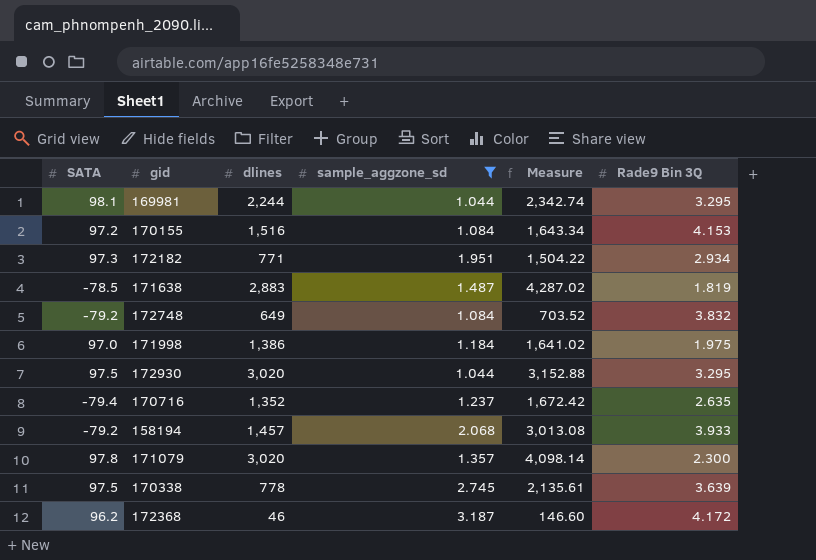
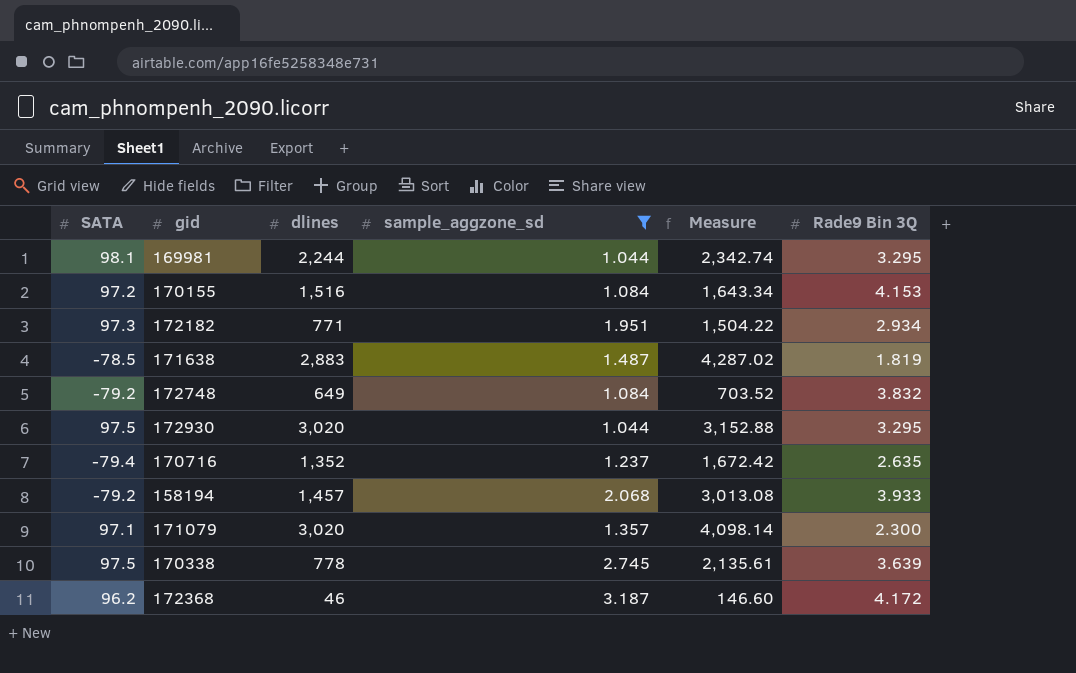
row 171998: 97.0 | 1,386 | 1.184 | 1,641.02 | 1.975 -> none
171079 | SATA: 97.8 -> 97.1

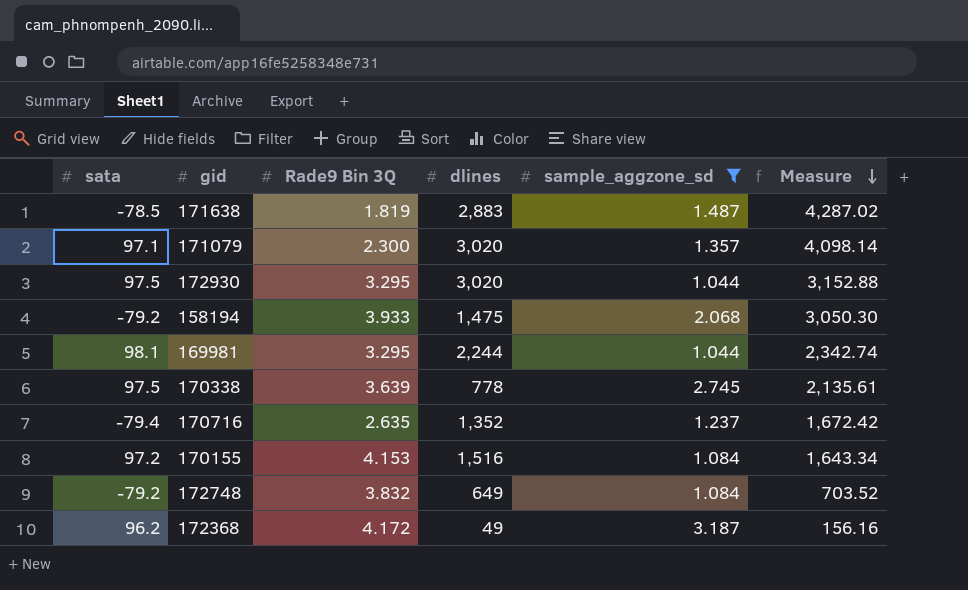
row order: none -> Measure descending
column name: SATA -> sata
column Rade9 Bin 3Q | position: 6 -> 3
row 172182: 97.3 | 771 | 1.951 | 1,504.22 | 2.934 -> none
158194 | dlines: 1,457 -> 1,475
158194 | Measure: 3,013.08 -> 3,050.30
172368 | dlines: 46 -> 49
172368 | Measure: 146.60 -> 156.16

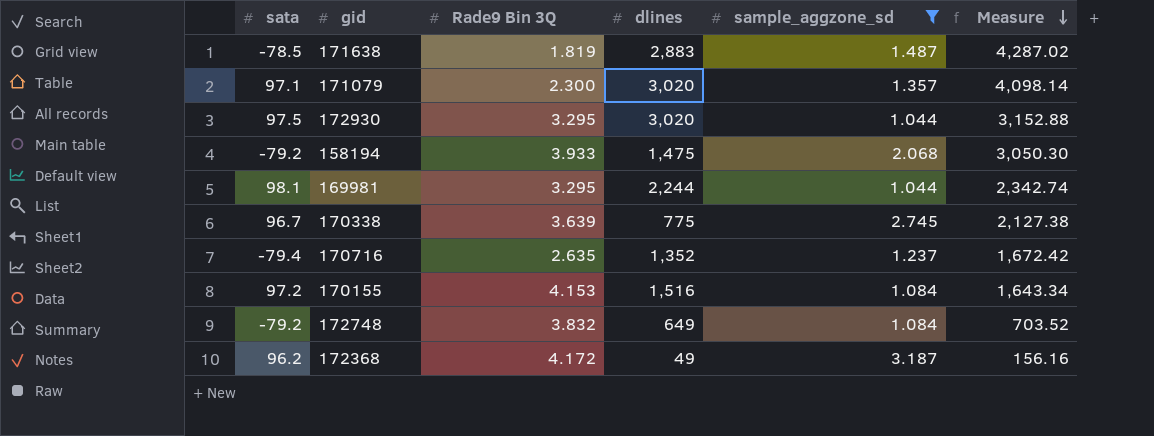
170338 | sata: 97.5 -> 96.7
170338 | dlines: 778 -> 775
170338 | Measure: 2,135.61 -> 2,127.38

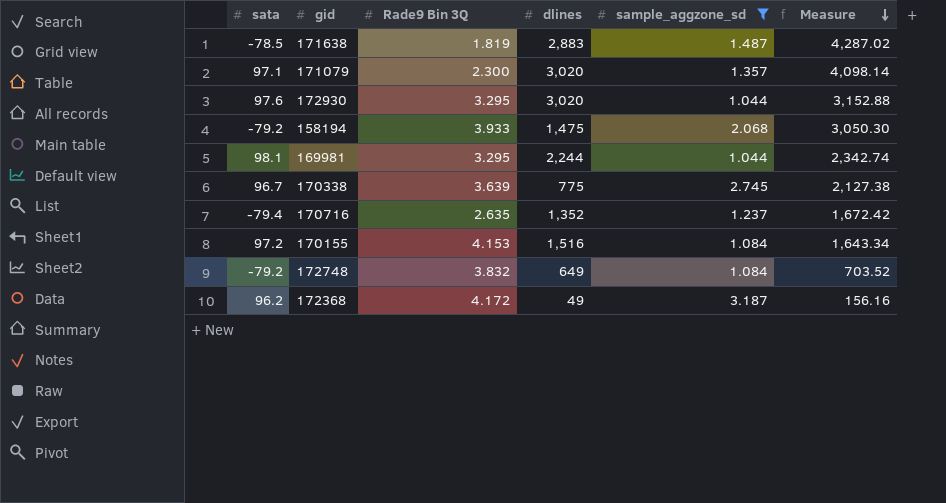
172930 | sata: 97.5 -> 97.6

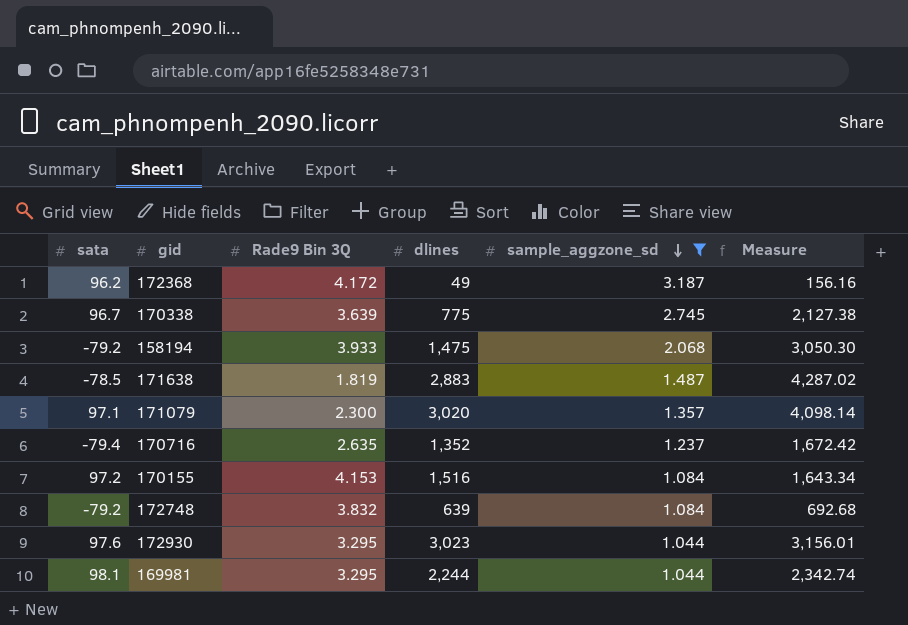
row order: Measure descending -> sample_aggzone_sd descending
172748 | dlines: 649 -> 639
172748 | Measure: 703.52 -> 692.68
172930 | dlines: 3,020 -> 3,023
172930 | Measure: 3,152.88 -> 3,156.01

